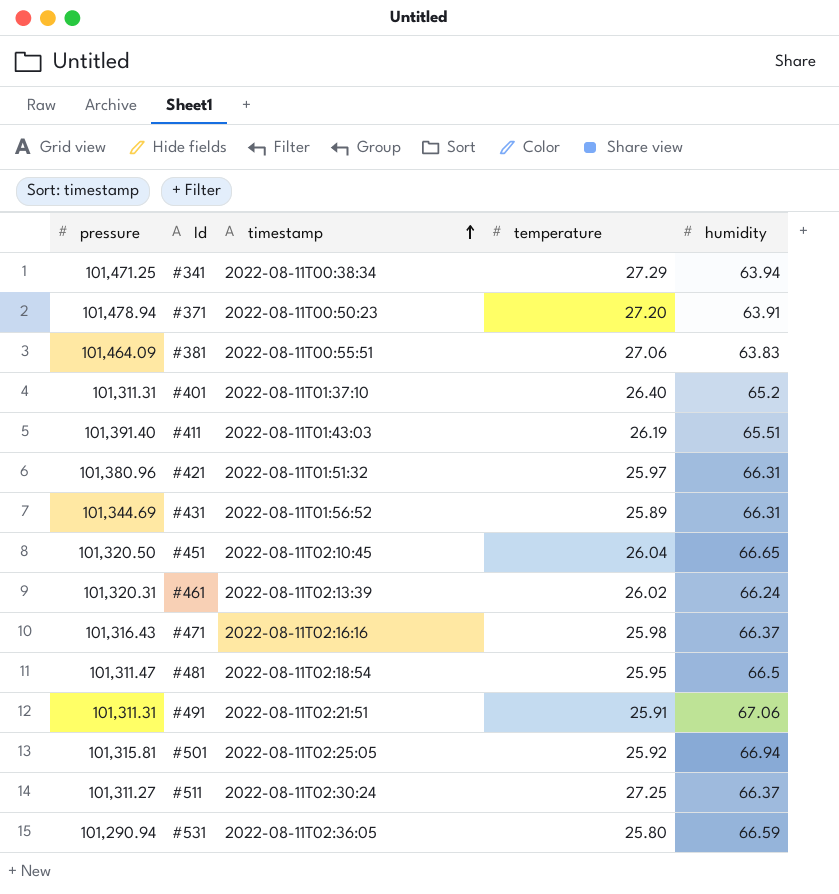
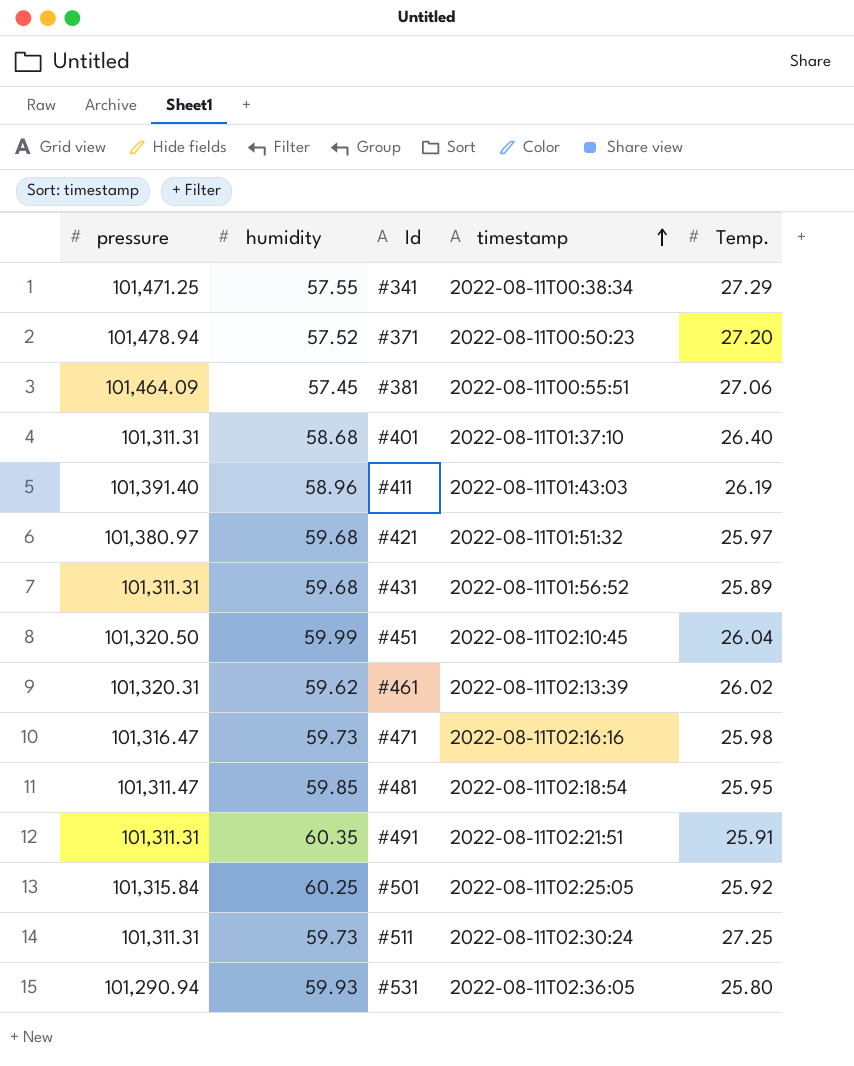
column humidity | position: 5 -> 2
column name: temperature -> Temp.
#341 | humidity: 63.94 -> 57.55
#371 | humidity: 63.91 -> 57.52
#381 | humidity: 63.83 -> 57.45
#401 | humidity: 65.2 -> 58.68
#411 | humidity: 65.51 -> 58.96
#421 | pressure: 101,380.96 -> 101,380.97
#421 | humidity: 66.31 -> 59.68
#431 | pressure: 101,344.69 -> 101,311.31
#431 | humidity: 66.31 -> 59.68
#451 | humidity: 66.65 -> 59.99
#461 | humidity: 66.24 -> 59.62
#471 | pressure: 101,316.43 -> 101,316.47
#471 | humidity: 66.37 -> 59.73
#481 | humidity: 66.5 -> 59.85
#491 | humidity: 67.06 -> 60.35
#501 | pressure: 101,315.81 -> 101,315.84
#501 | humidity: 66.94 -> 60.25
#511 | pressure: 101,311.27 -> 101,311.31
#511 | humidity: 66.37 -> 59.73
#531 | humidity: 66.59 -> 59.93

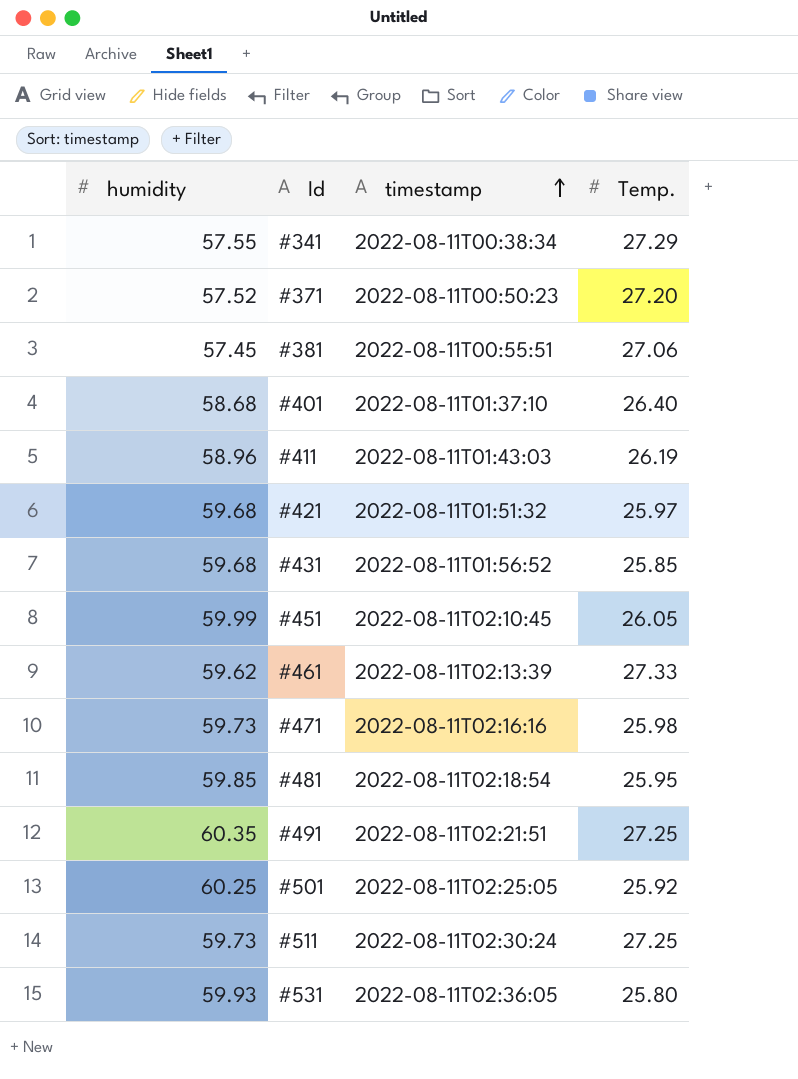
column pressure | position: 1 -> none
#431 | Temp.: 25.89 -> 25.85
#451 | Temp.: 26.04 -> 26.05
#461 | Temp.: 26.02 -> 27.33
#491 | Temp.: 25.91 -> 27.25

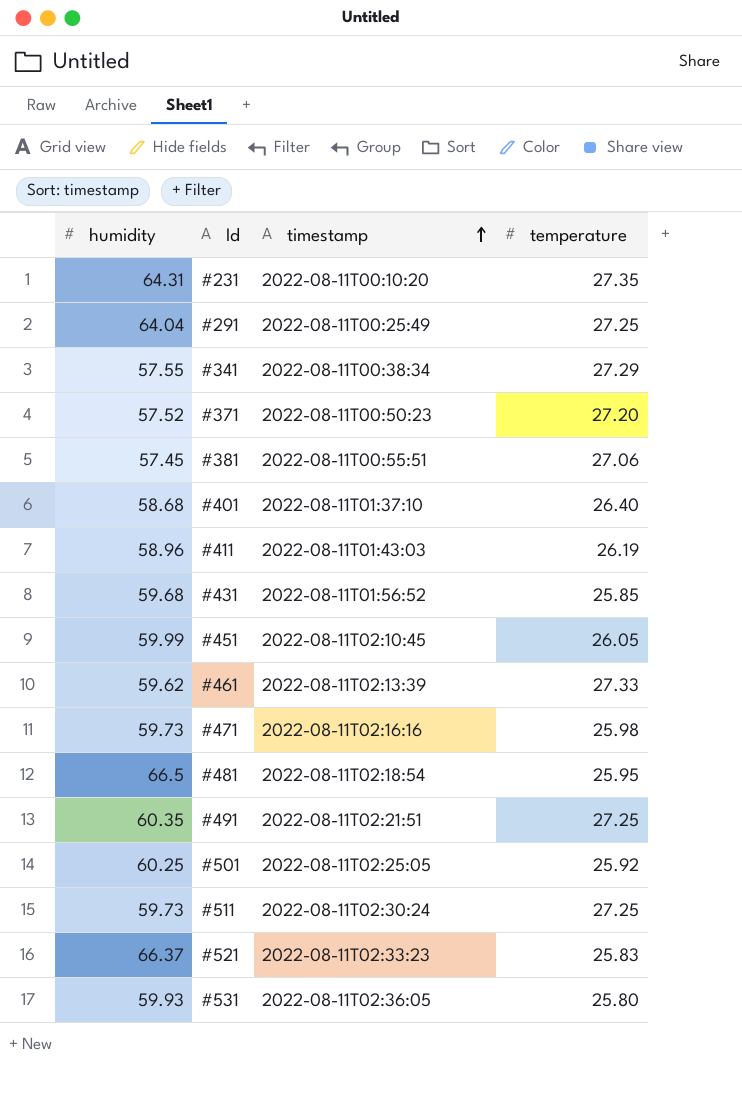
column name: Temp. -> temperature
row #421: 59.68 | 2022-08-11T01:51:32 | 25.97 -> none
row #231: none -> 64.31 | 2022-08-11T00:10:20 | 27.35
row #291: none -> 64.04 | 2022-08-11T00:25:49 | 27.25
#481 | humidity: 59.85 -> 66.5
row #521: none -> 66.37 | 2022-08-11T02:33:23 | 25.83

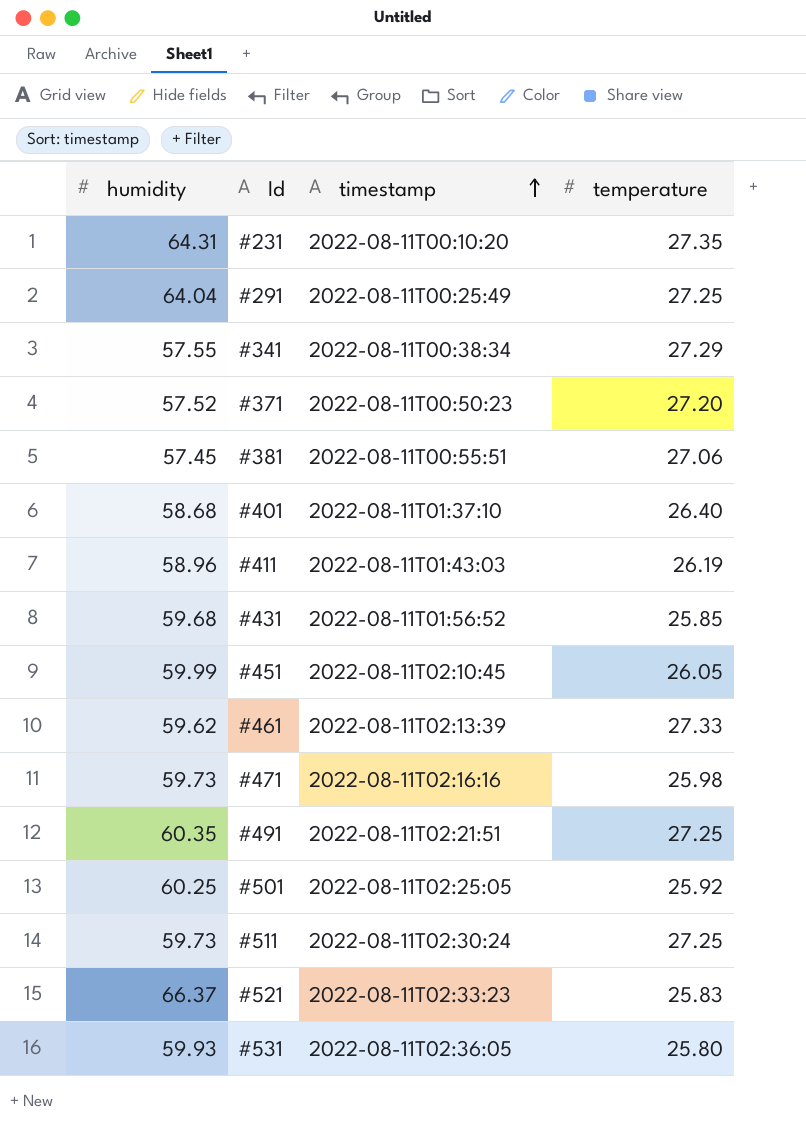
row #481: 66.5 | 2022-08-11T02:18:54 | 25.95 -> none

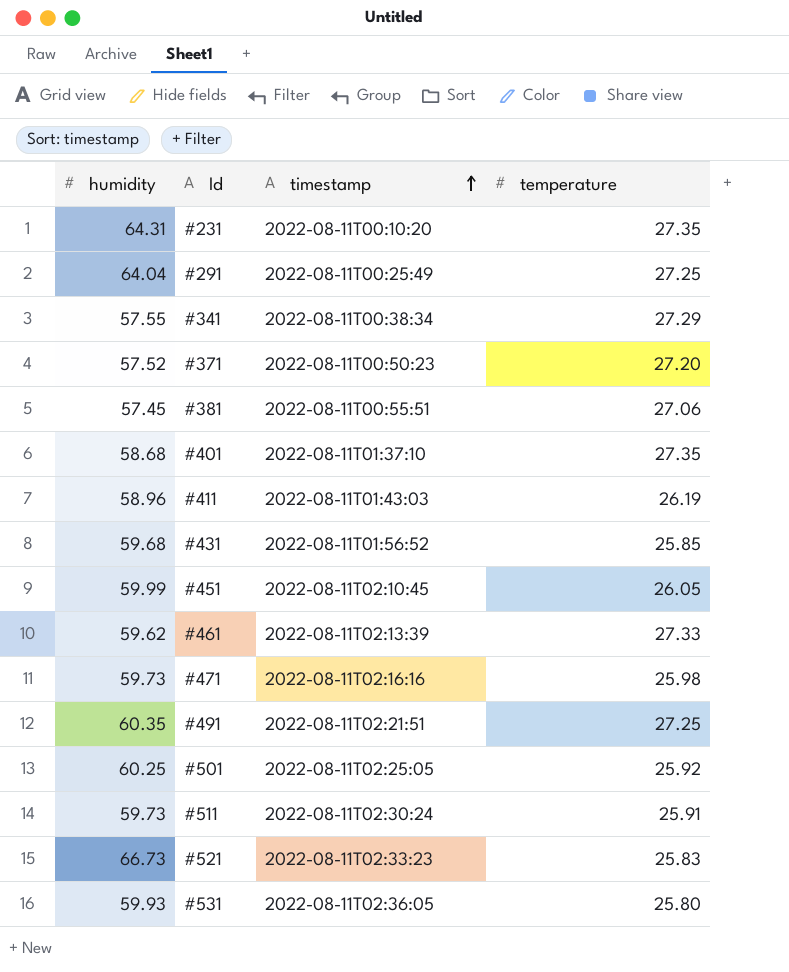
#401 | temperature: 26.40 -> 27.35
#511 | temperature: 27.25 -> 25.91
#521 | humidity: 66.37 -> 66.73

